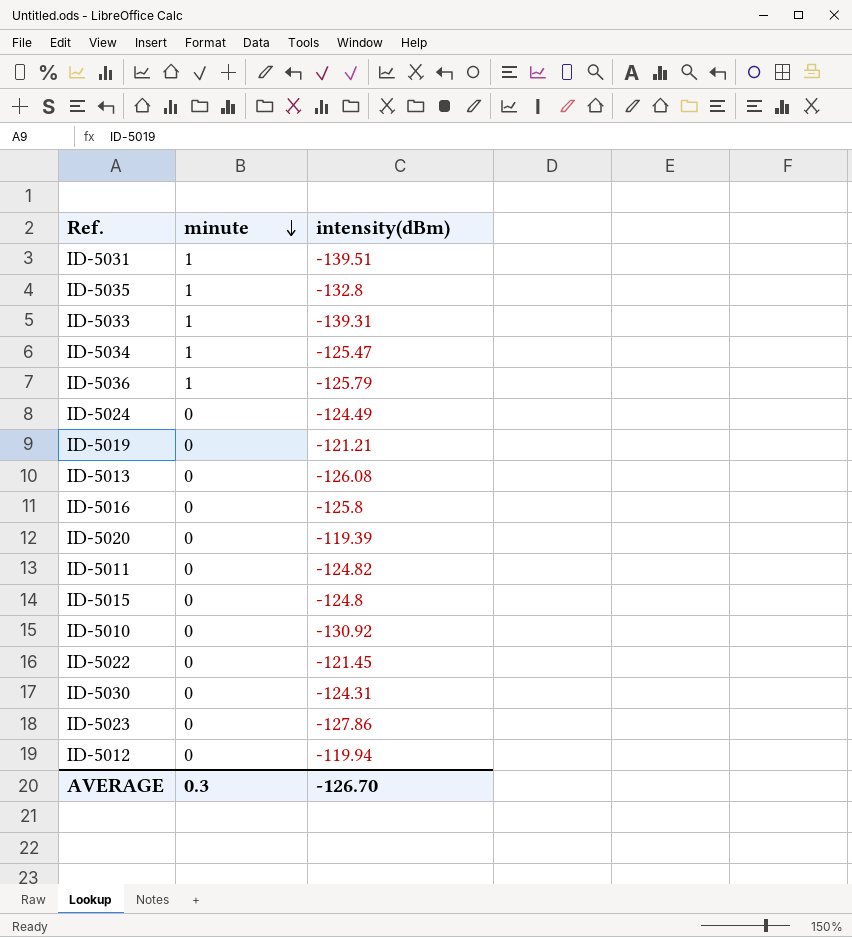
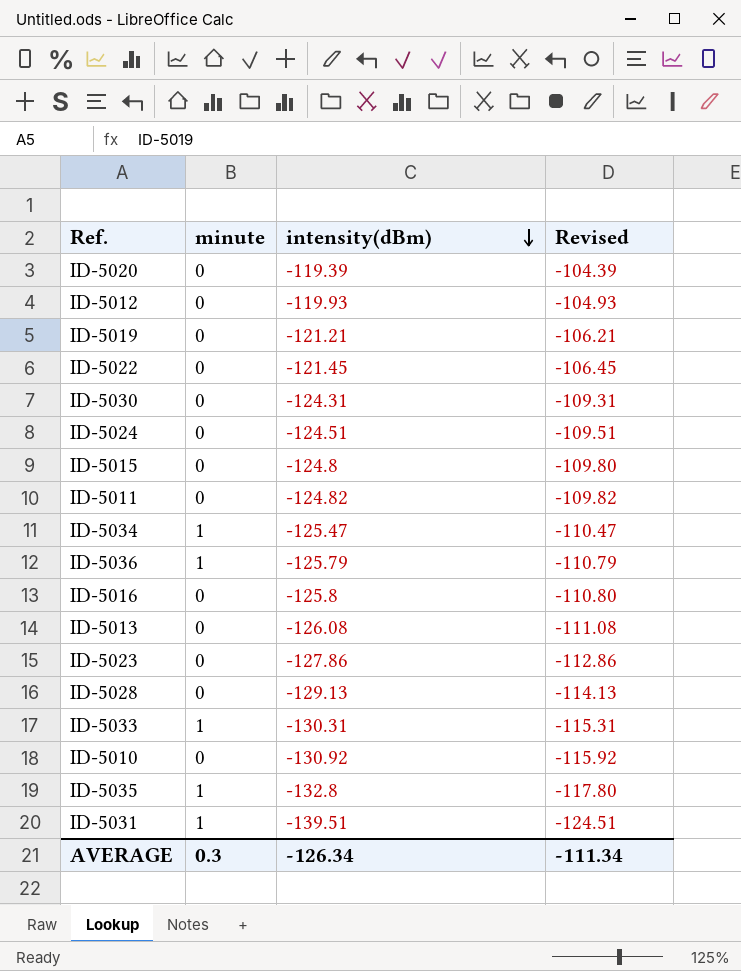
row order: minute descending -> intensity(dBm) descending
column Revised | formula: none -> [intensity(dBm)] + 15
ID-5012 | intensity(dBm): -119.94 -> -119.93
ID-5024 | intensity(dBm): -124.49 -> -124.51
row ID-5028: none -> 0 | -129.13 | -114.13
ID-5033 | intensity(dBm): -139.31 -> -130.31
AVERAGE | intensity(dBm): -126.70 -> -126.34

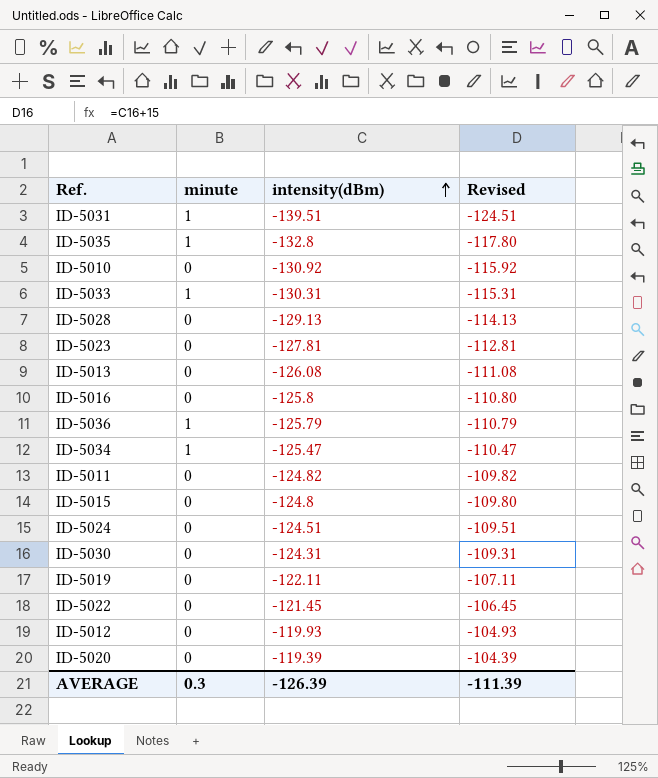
row order: intensity(dBm) descending -> intensity(dBm) ascending
ID-5023 | intensity(dBm): -127.86 -> -127.81
ID-5023 | Revised: -112.86 -> -112.81
ID-5019 | intensity(dBm): -121.21 -> -122.11
ID-5019 | Revised: -106.21 -> -107.11
AVERAGE | intensity(dBm): -126.34 -> -126.39
AVERAGE | Revised: -111.34 -> -111.39

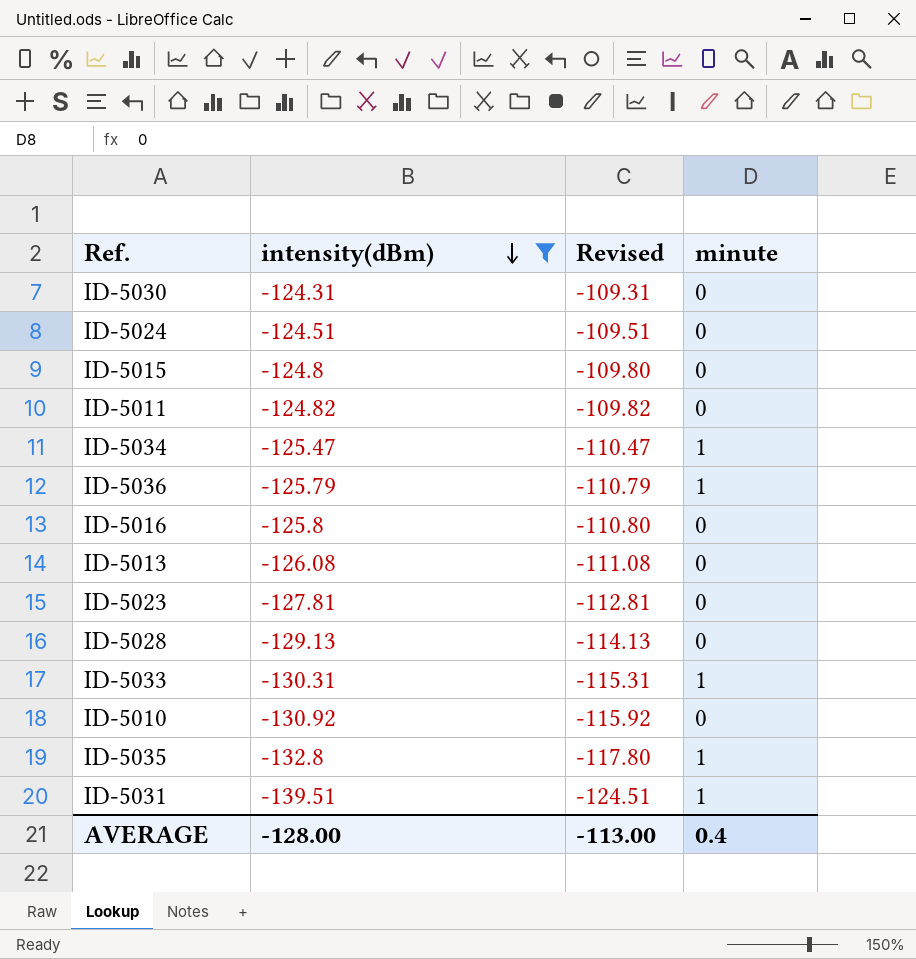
filter: none -> intensity(dBm) <= -124.31
row order: intensity(dBm) ascending -> intensity(dBm) descending
column minute | position: 2 -> 4
AVERAGE | intensity(dBm): -126.39 -> -128.00
AVERAGE | Revised: -111.39 -> -113.00
AVERAGE | minute: 0.3 -> 0.4

